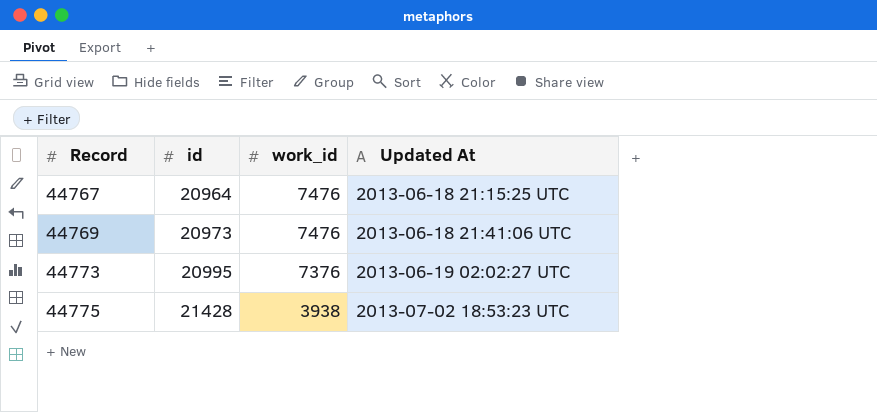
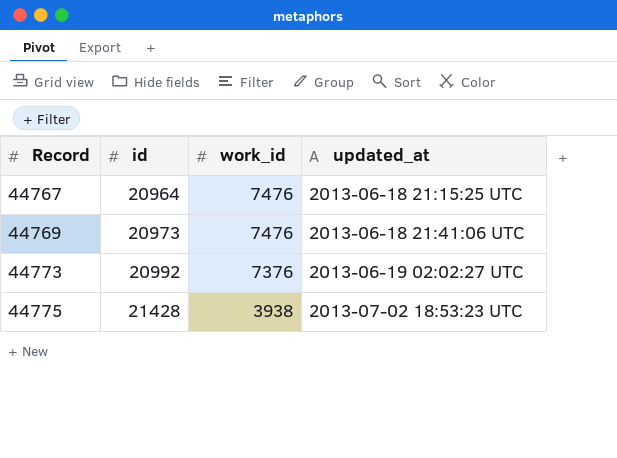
column name: Updated At -> updated_at
44773 | id: 20995 -> 20992

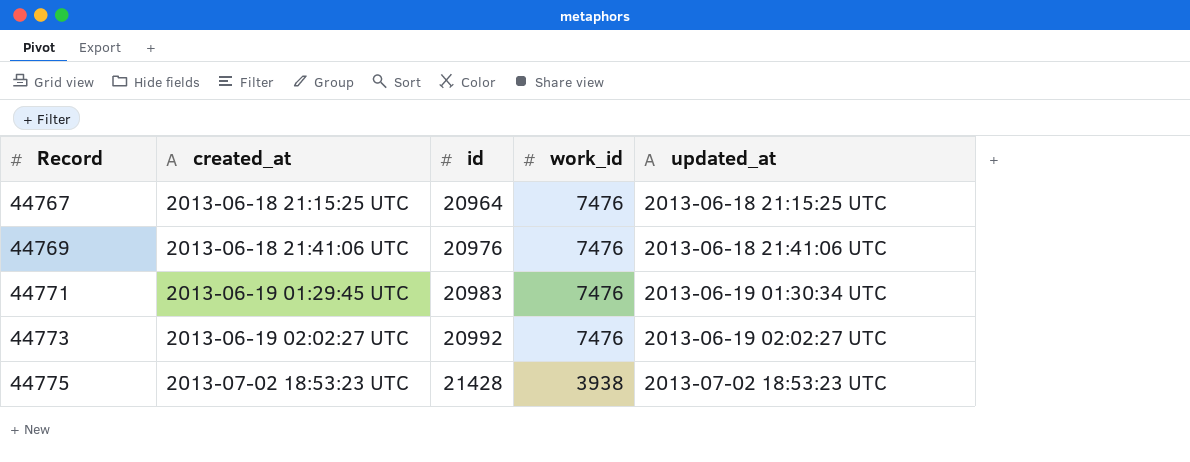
column created_at | position: none -> 2
44769 | id: 20973 -> 20976
row 44771: none -> 2013-06-19 01:29:45 UTC | 20983 | 7476 | 2013-06-19 01:30:34 UTC
44773 | work_id: 7376 -> 7476

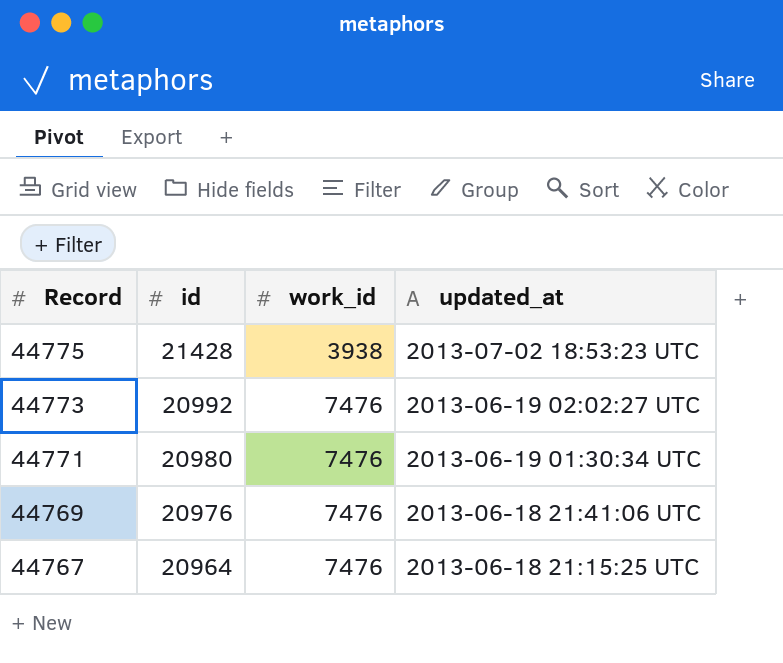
row order: Record ascending -> Record descending
column created_at | position: 2 -> none
44771 | id: 20983 -> 20980

